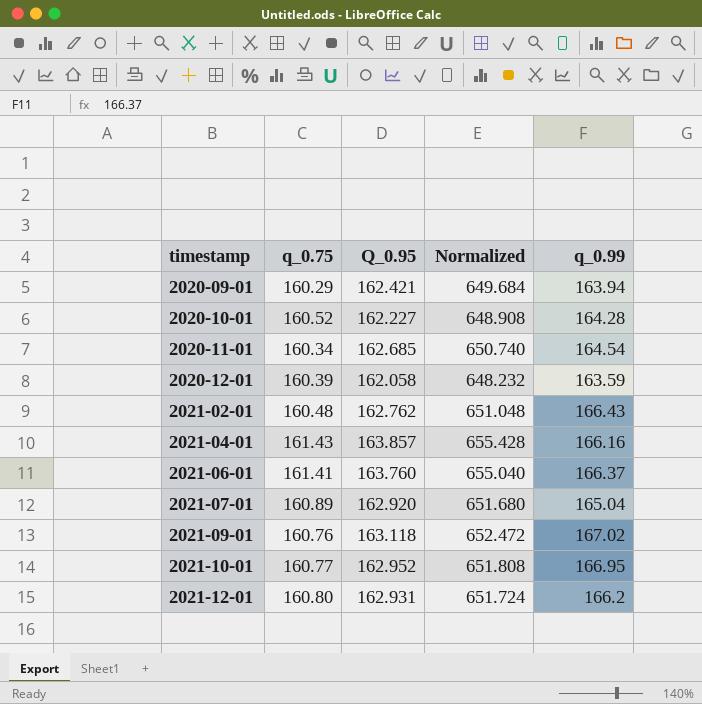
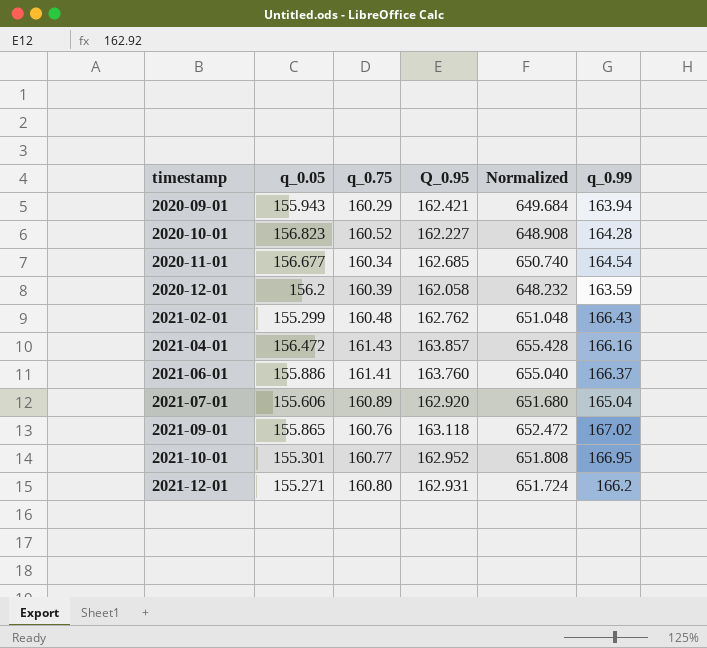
column q_0.05 | position: none -> 2

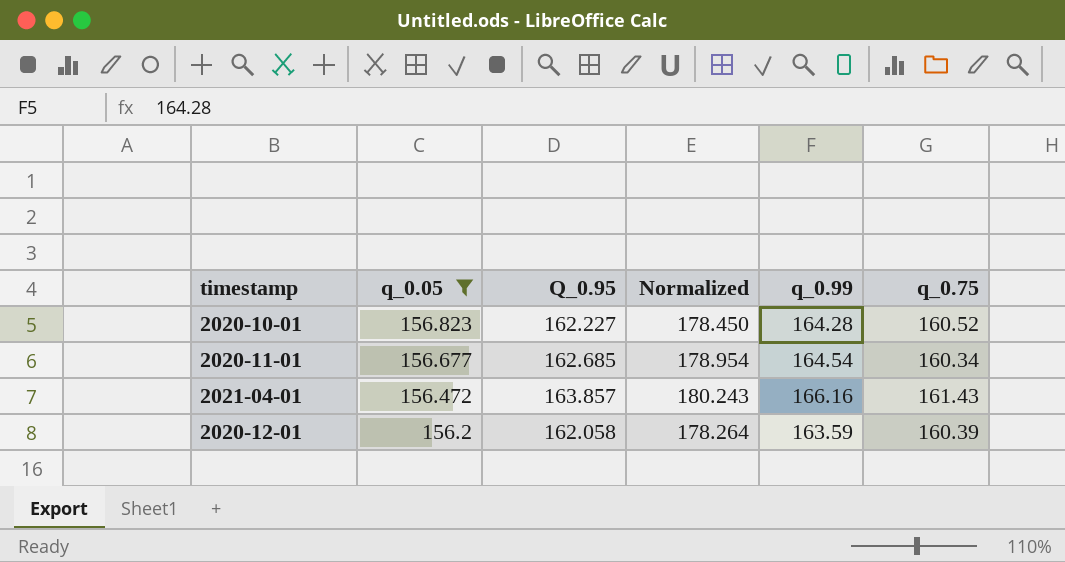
filter: none -> q_0.05 >= 156.2
row order: timestamp ascending -> q_0.05 descending
column Normalized | formula: [Q_0.95] * 4 -> [Q_0.95] * 1.1
column q_0.75 | position: 3 -> 6

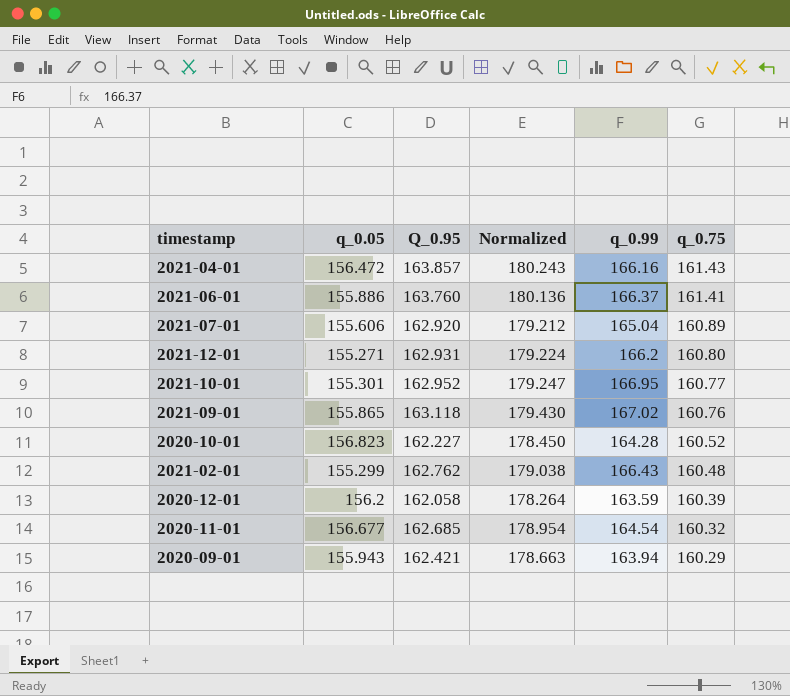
filter: q_0.05 >= 156.2 -> none
row order: q_0.05 descending -> q_0.75 descending
2020-11-01 | q_0.75: 160.34 -> 160.32

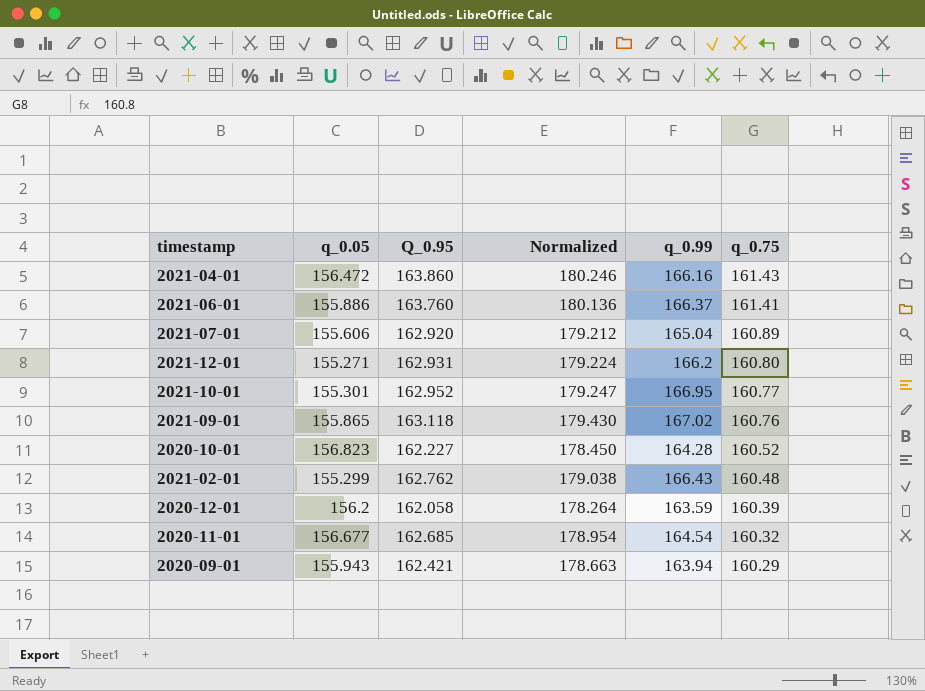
2021-04-01 | Q_0.95: 163.857 -> 163.860
2021-04-01 | Normalized: 180.243 -> 180.246

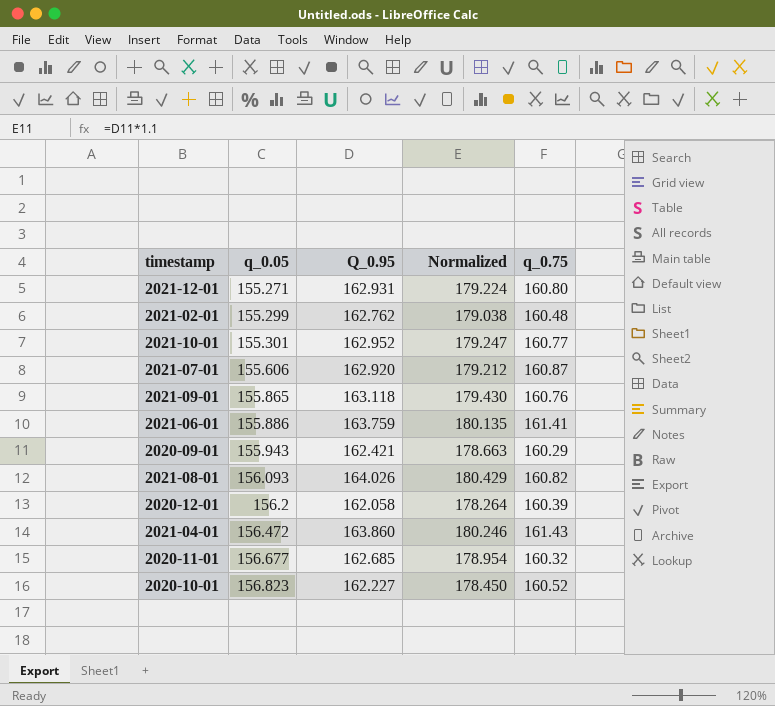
row order: q_0.75 descending -> q_0.05 ascending
column q_0.99 | position: 5 -> none
2021-07-01 | q_0.75: 160.89 -> 160.87
2021-06-01 | Q_0.95: 163.760 -> 163.759
2021-06-01 | Normalized: 180.136 -> 180.135
row 2021-08-01: none -> 156.093 | 164.026 | 180.429 | 160.82

